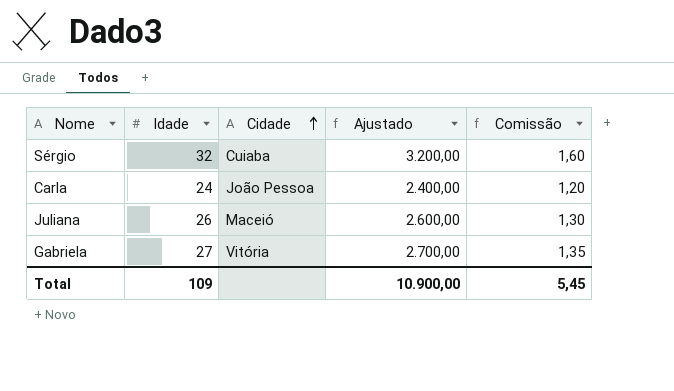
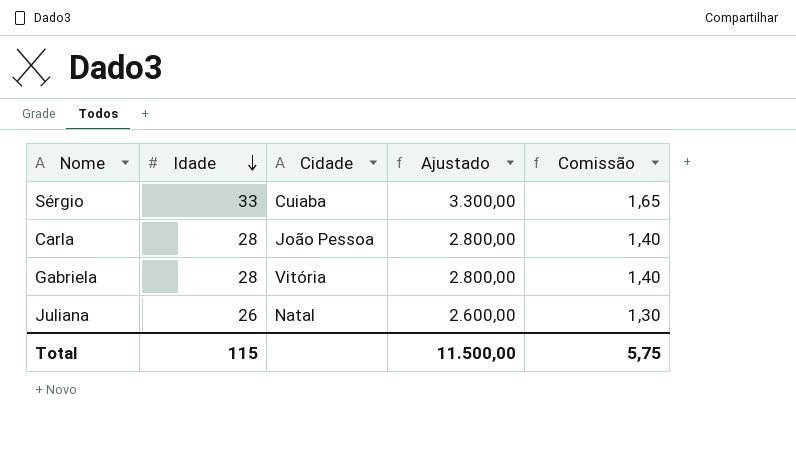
row order: Cidade ascending -> Idade descending
Sérgio | Idade: 32 -> 33
Sérgio | Ajustado: 3.200,00 -> 3.300,00
Sérgio | Comissão: 1,60 -> 1,65
Carla | Idade: 24 -> 28
Carla | Ajustado: 2.400,00 -> 2.800,00
Carla | Comissão: 1,20 -> 1,40
Gabriela | Idade: 27 -> 28
Gabriela | Ajustado: 2.700,00 -> 2.800,00
Gabriela | Comissão: 1,35 -> 1,40
Juliana | Cidade: Maceió -> Natal
Total | Idade: 109 -> 115
Total | Ajustado: 10.900,00 -> 11.500,00
Total | Comissão: 5,45 -> 5,75

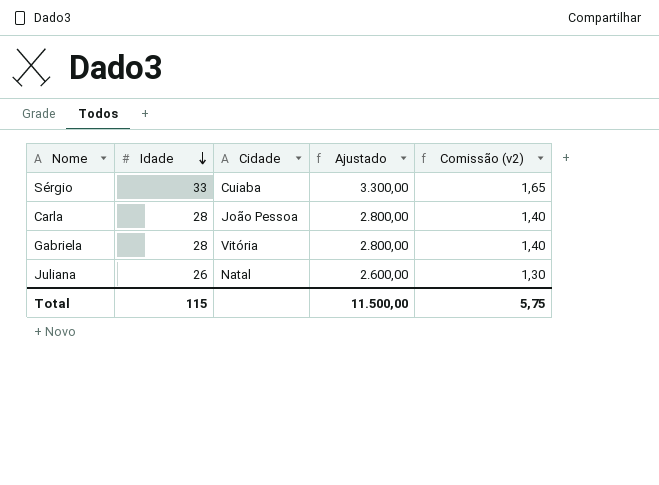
column name: Comissão -> Comissão (v2)

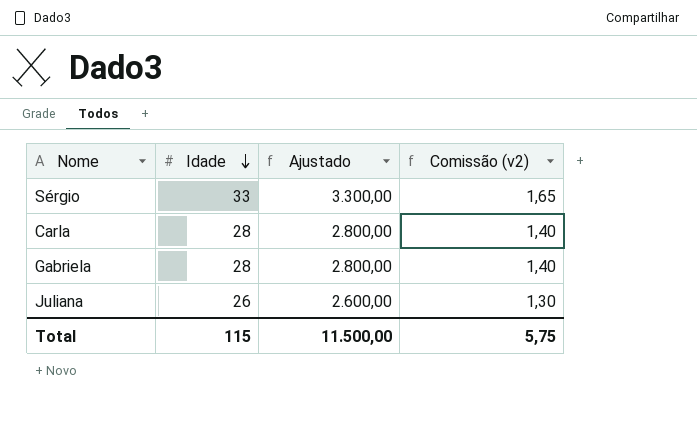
column Cidade | position: 3 -> none

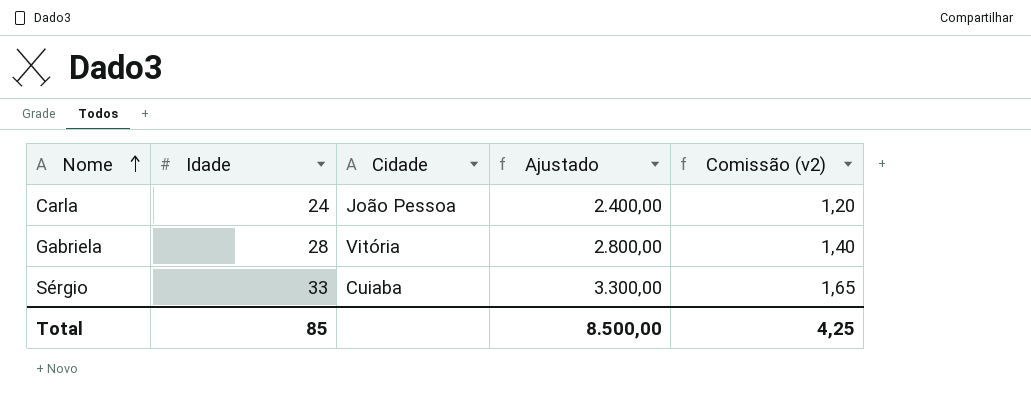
row order: Idade descending -> Nome ascending
column Cidade | position: none -> 3
row Juliana: 26 | 2.600,00 | 1,30 -> none
Carla | Idade: 28 -> 24
Carla | Ajustado: 2.800,00 -> 2.400,00
Carla | Comissão (v2): 1,40 -> 1,20
Total | Idade: 115 -> 85
Total | Ajustado: 11.500,00 -> 8.500,00
Total | Comissão (v2): 5,75 -> 4,25

